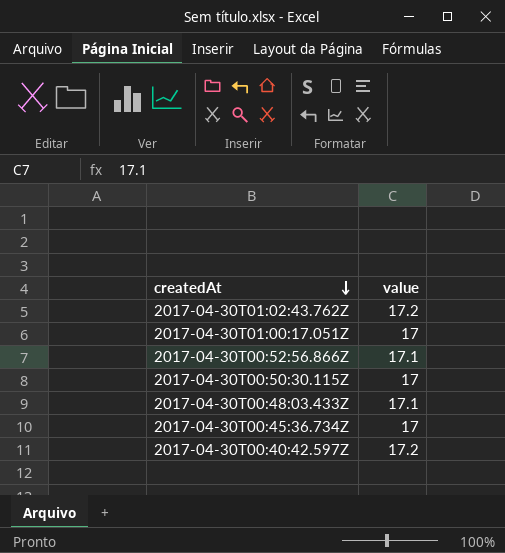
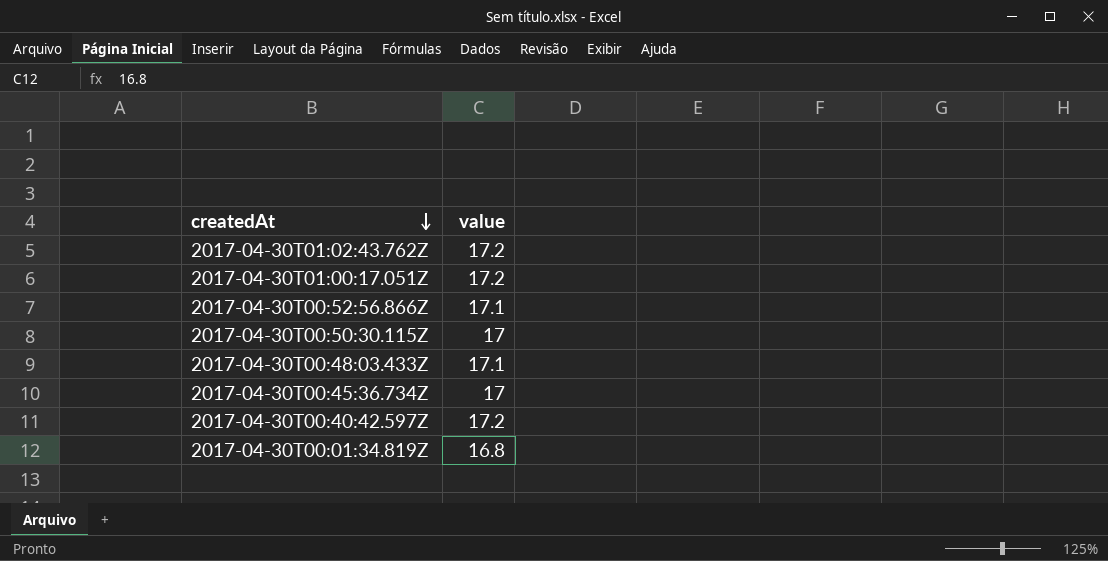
2017-04-30T01:00:17.051Z | value: 17 -> 17.2
row 2017-04-30T00:01:34.819Z: none -> 16.8

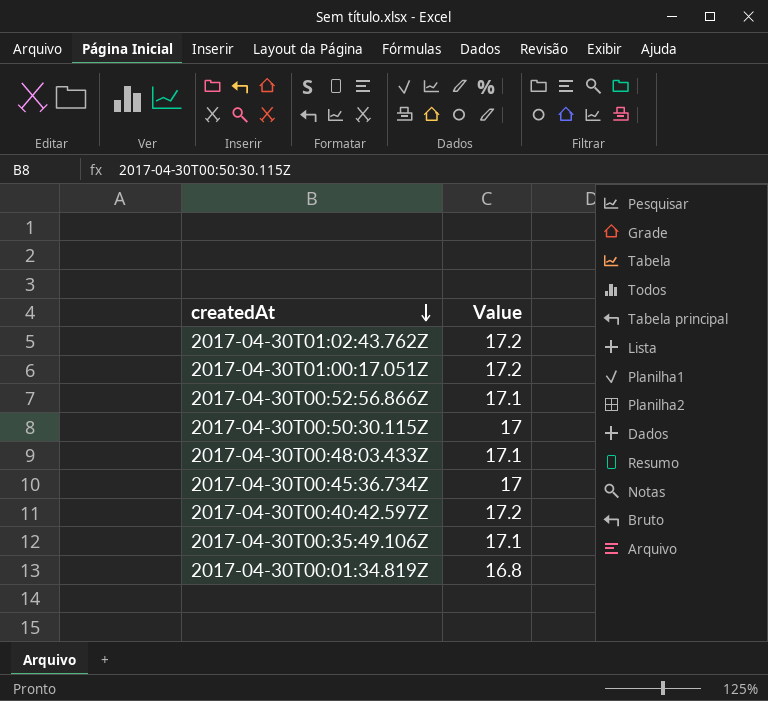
column name: value -> Value
row 2017-04-30T00:35:49.106Z: none -> 17.1

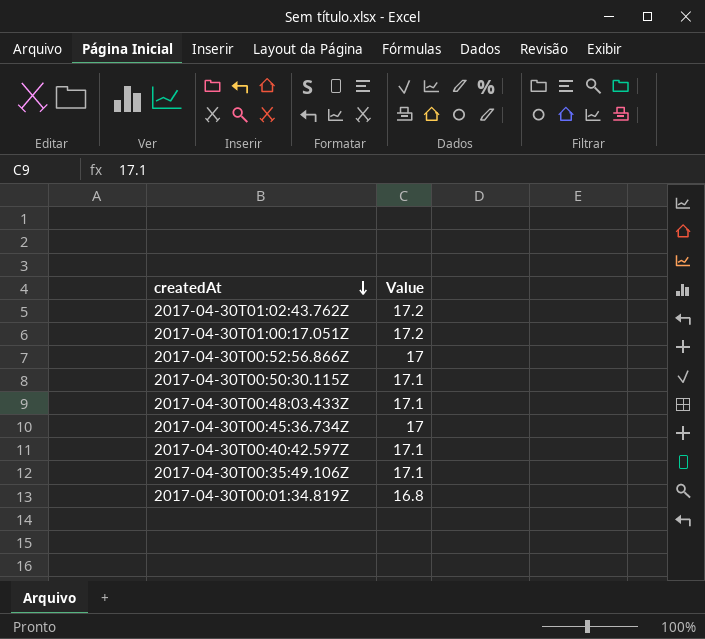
2017-04-30T00:52:56.866Z | Value: 17.1 -> 17
2017-04-30T00:50:30.115Z | Value: 17 -> 17.1
2017-04-30T00:40:42.597Z | Value: 17.2 -> 17.1

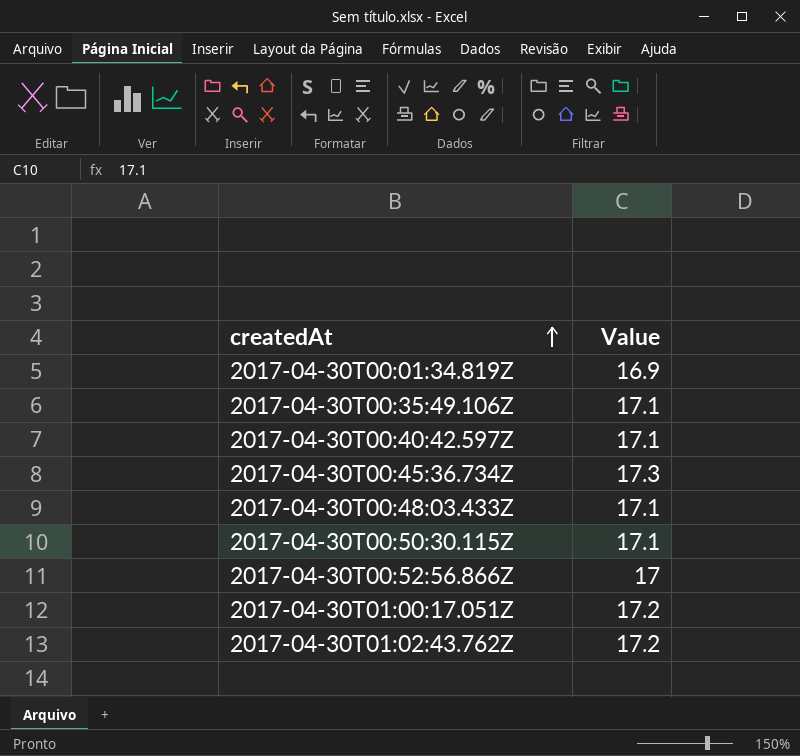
row order: createdAt descending -> createdAt ascending
2017-04-30T00:01:34.819Z | Value: 16.8 -> 16.9
2017-04-30T00:45:36.734Z | Value: 17 -> 17.3

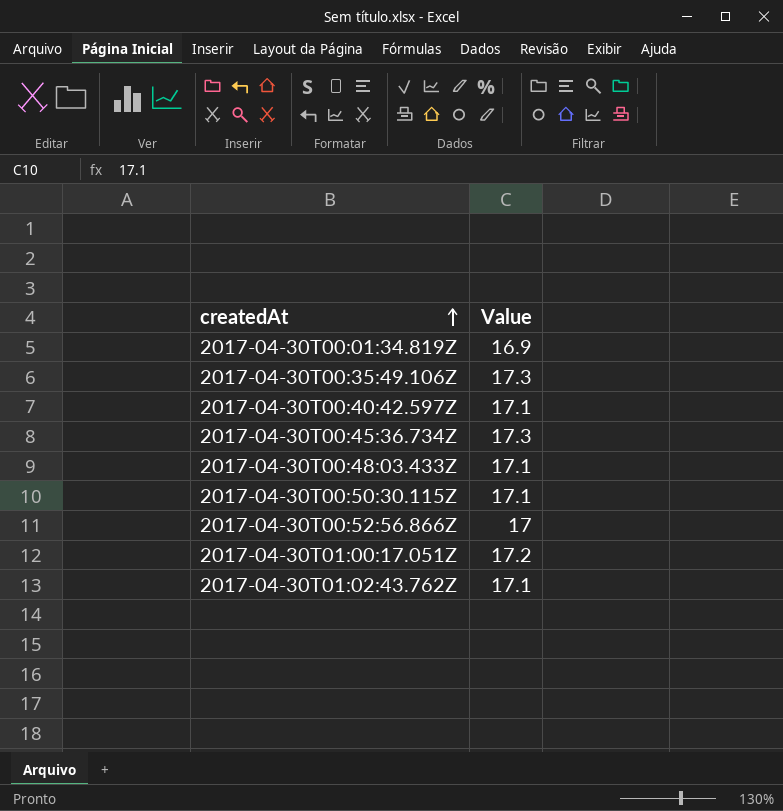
2017-04-30T00:35:49.106Z | Value: 17.1 -> 17.3
2017-04-30T01:02:43.762Z | Value: 17.2 -> 17.1

